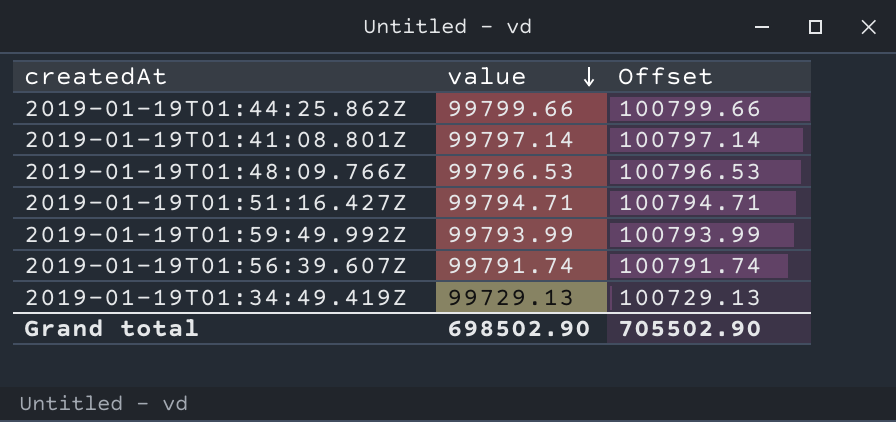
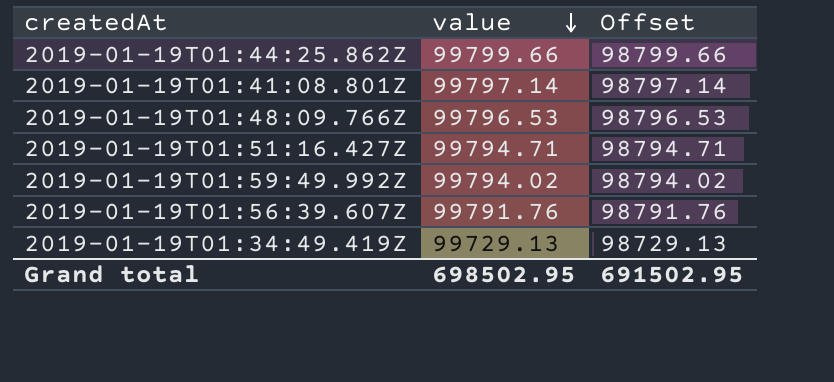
column Offset | formula: [value] + 1000 -> [value] - 1000
2019-01-19T01:59:49.992Z | value: 99793.99 -> 99794.02
2019-01-19T01:56:39.607Z | value: 99791.74 -> 99791.76
Grand total | value: 698502.90 -> 698502.95
Grand total | Offset: 705502.90 -> 691502.95

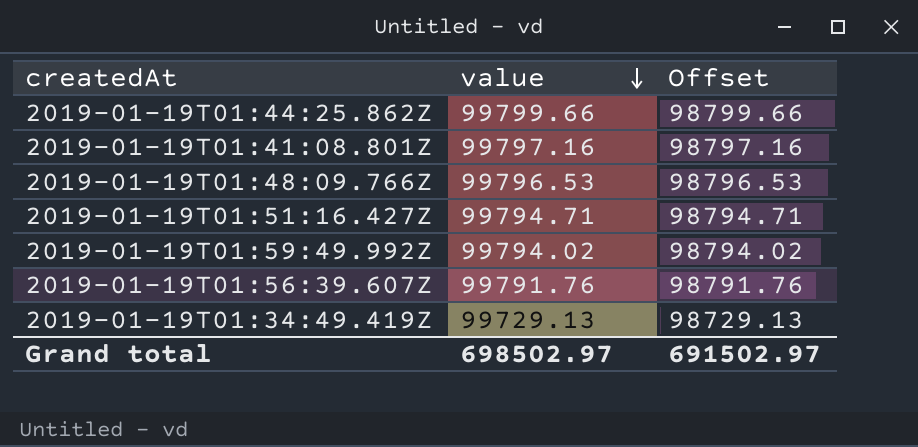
2019-01-19T01:41:08.801Z | value: 99797.14 -> 99797.16
2019-01-19T01:41:08.801Z | Offset: 98797.14 -> 98797.16
Grand total | value: 698502.95 -> 698502.97
Grand total | Offset: 691502.95 -> 691502.97

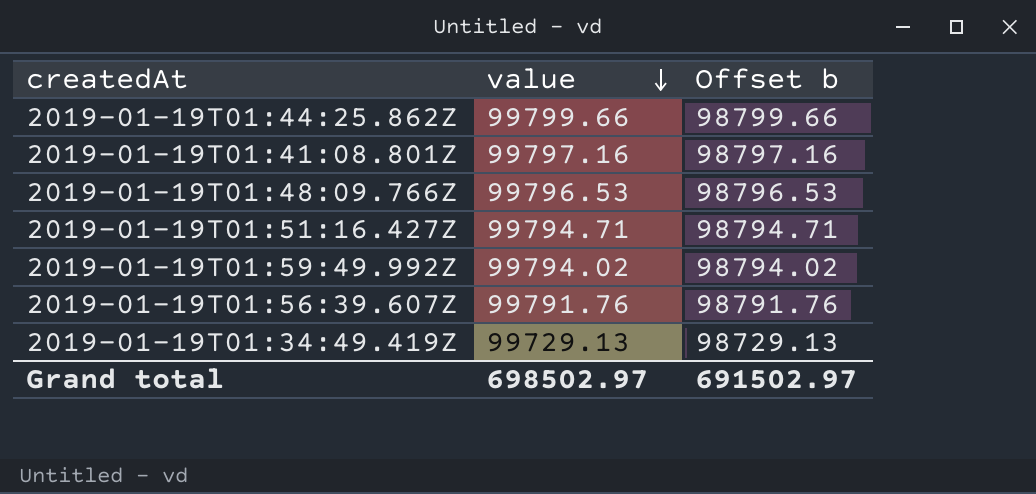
column name: Offset -> Offset b

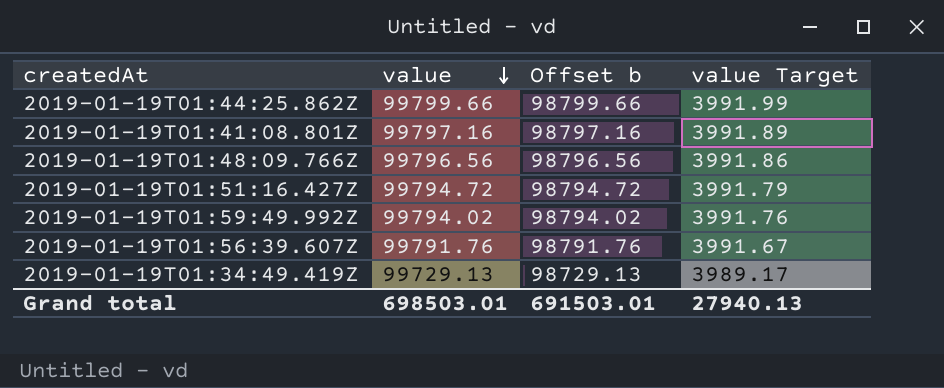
column value Target | formula: none -> [value] * 0.04
2019-01-19T01:48:09.766Z | value: 99796.53 -> 99796.56
2019-01-19T01:48:09.766Z | Offset b: 98796.53 -> 98796.56
2019-01-19T01:51:16.427Z | value: 99794.71 -> 99794.72
2019-01-19T01:51:16.427Z | Offset b: 98794.71 -> 98794.72
Grand total | value: 698502.97 -> 698503.01
Grand total | Offset b: 691502.97 -> 691503.01

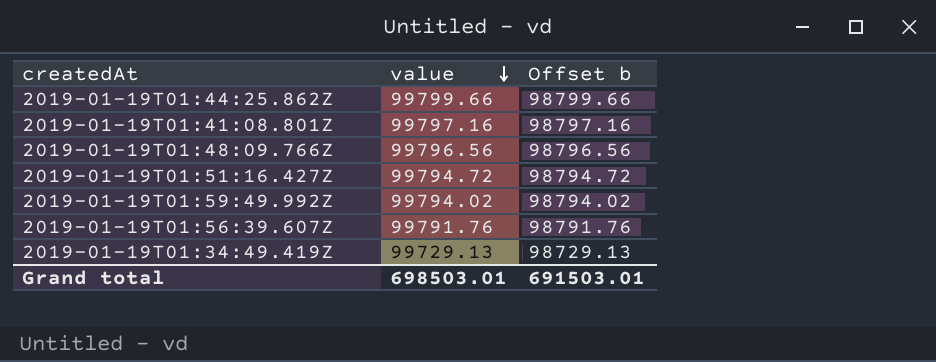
column value Target | formula: [value] * 0.04 -> none

